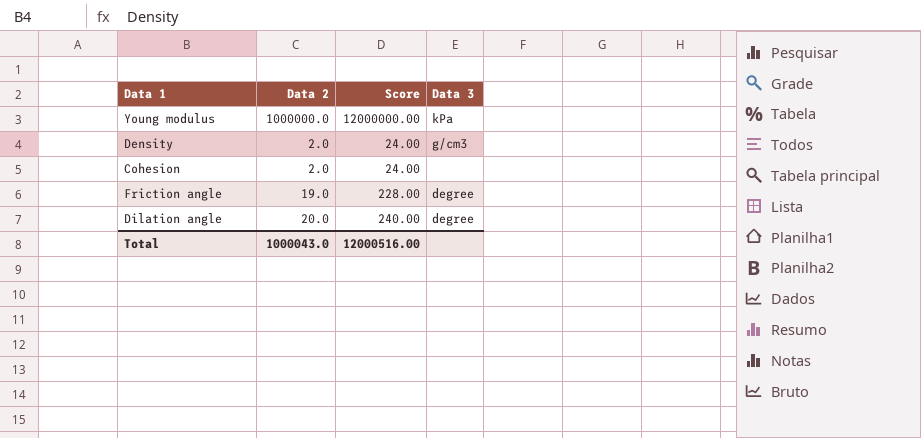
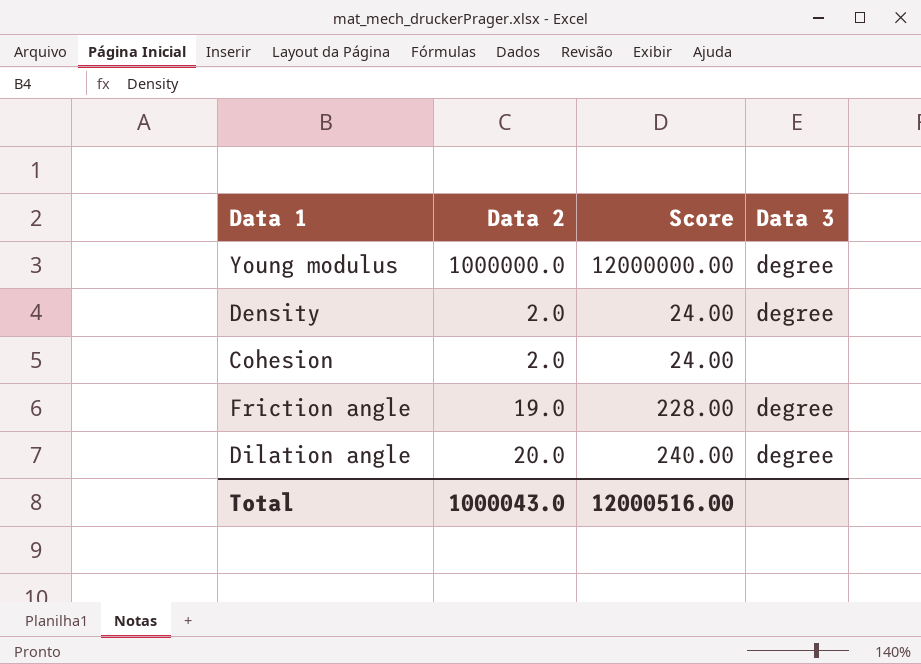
Young modulus | Data 3: kPa -> degree
Density | Data 3: g/cm3 -> degree

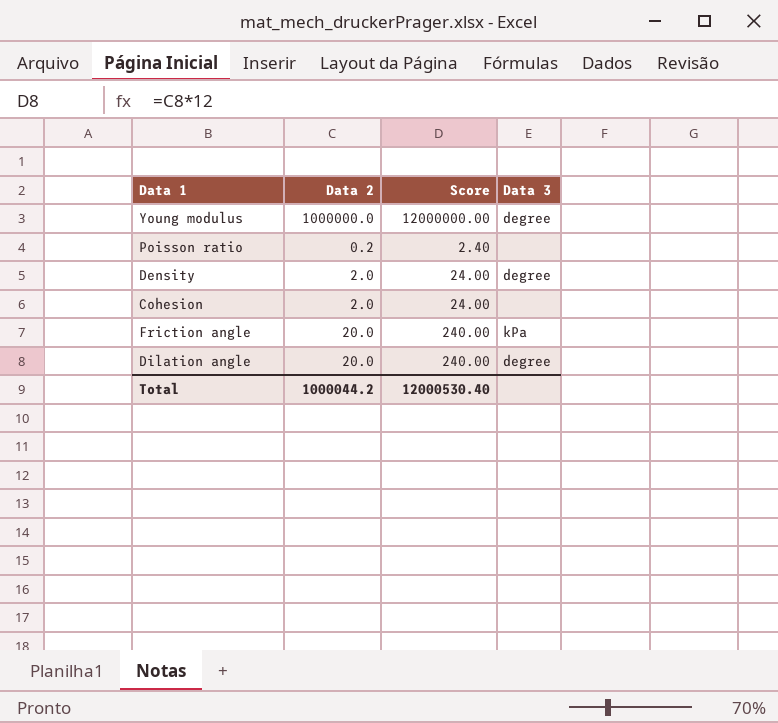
row Poisson ratio: none -> 0.2 | 2.40 | none
Friction angle | Data 2: 19.0 -> 20.0
Friction angle | Score: 228.00 -> 240.00
Friction angle | Data 3: degree -> kPa
Total | Data 2: 1000043.0 -> 1000044.2
Total | Score: 12000516.00 -> 12000530.40

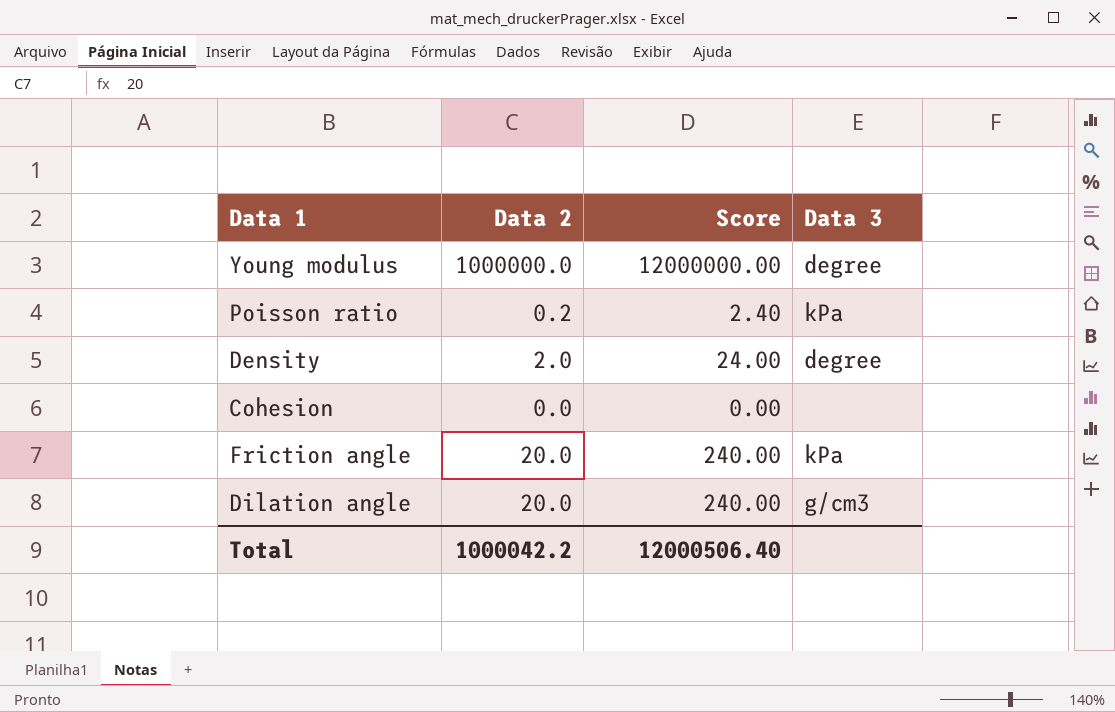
Poisson ratio | Data 3: none -> kPa
Cohesion | Data 2: 2.0 -> 0.0
Cohesion | Score: 24.00 -> 0.00
Dilation angle | Data 3: degree -> g/cm3
Total | Data 2: 1000044.2 -> 1000042.2
Total | Score: 12000530.40 -> 12000506.40

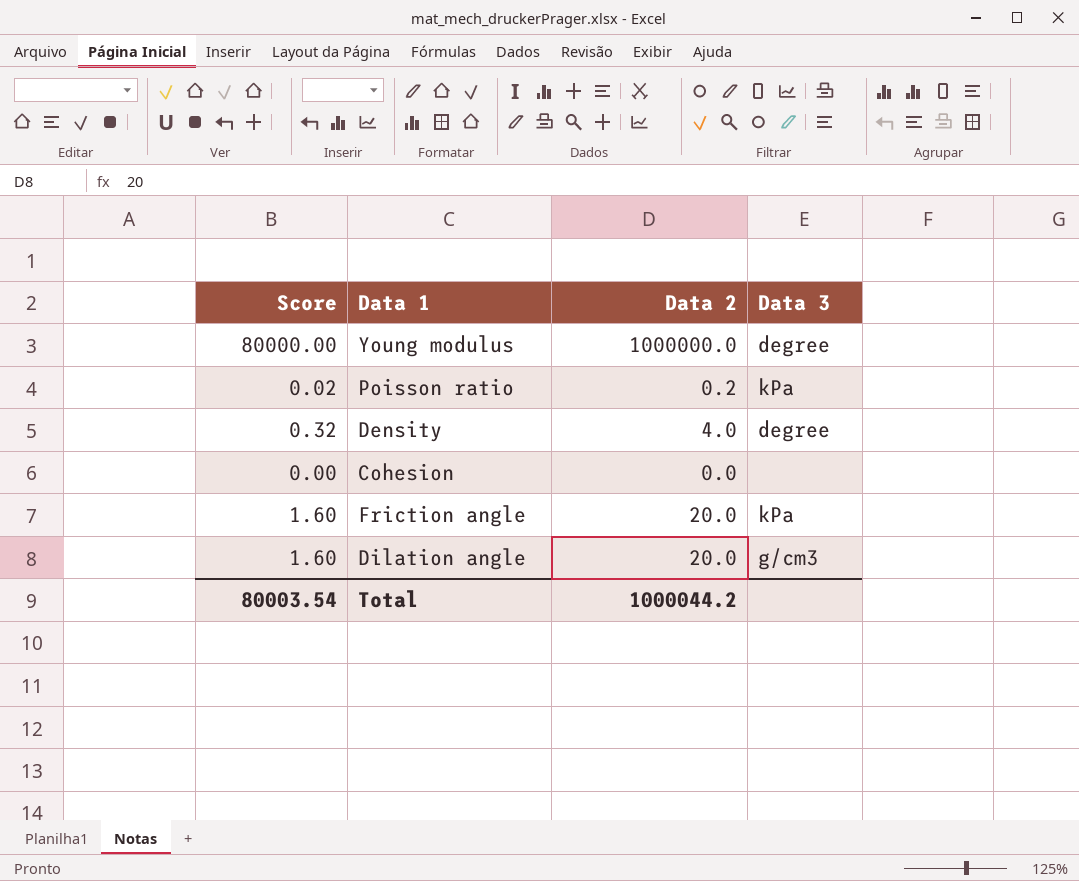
column Score | formula: [Data 2] * 12 -> [Data 2] * 0.08
column Score | position: 3 -> 1
Density | Data 2: 2.0 -> 4.0
Total | Score: 12000506.40 -> 80003.54
Total | Data 2: 1000042.2 -> 1000044.2

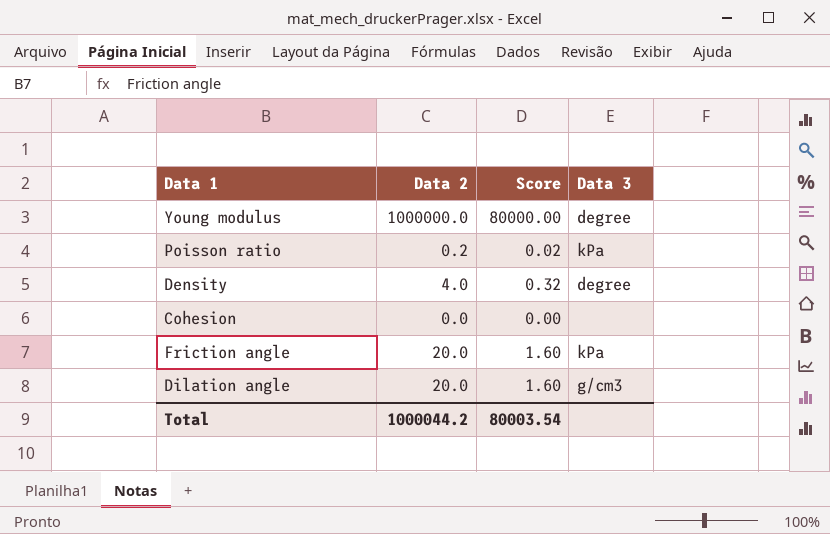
column Score | position: 1 -> 3

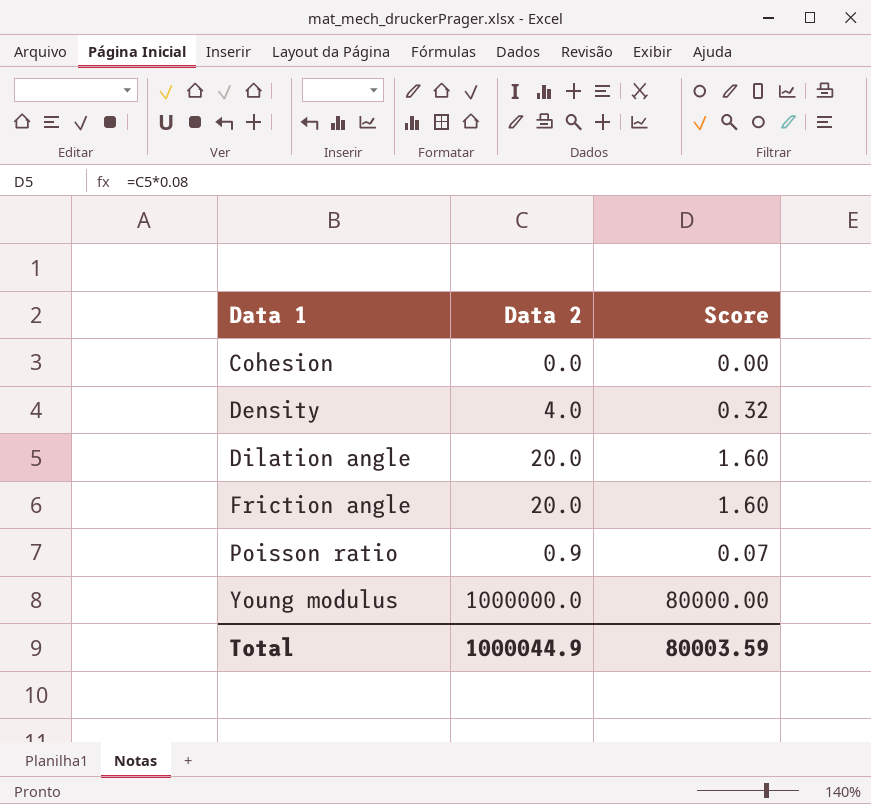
row order: none -> Data 1 ascending
column Data 3 | position: 4 -> none
Poisson ratio | Data 2: 0.2 -> 0.9
Poisson ratio | Score: 0.02 -> 0.07
Total | Data 2: 1000044.2 -> 1000044.9
Total | Score: 80003.54 -> 80003.59

